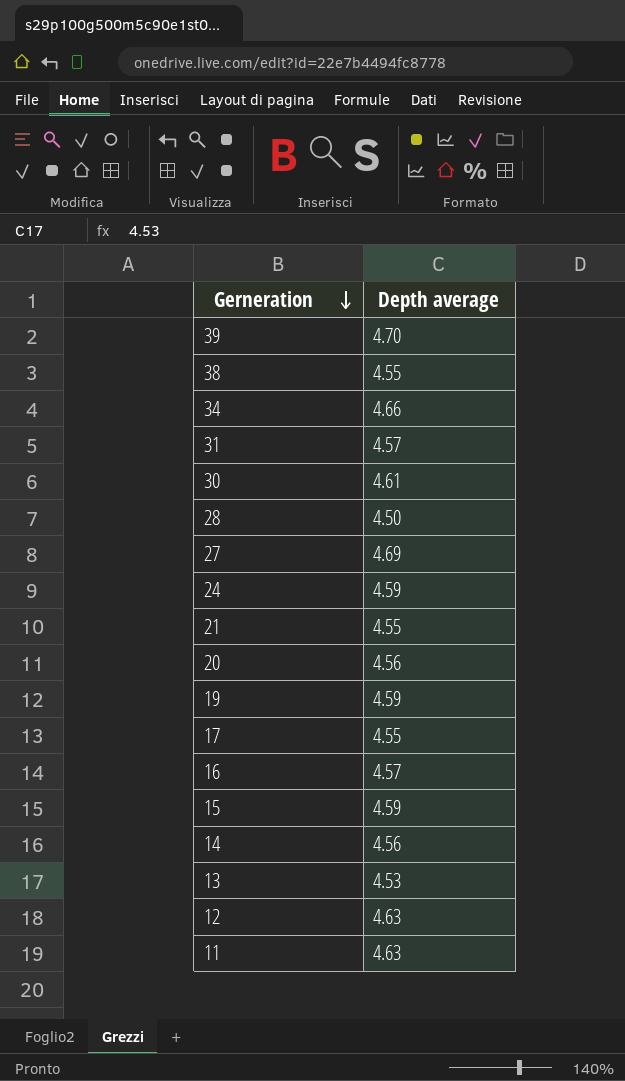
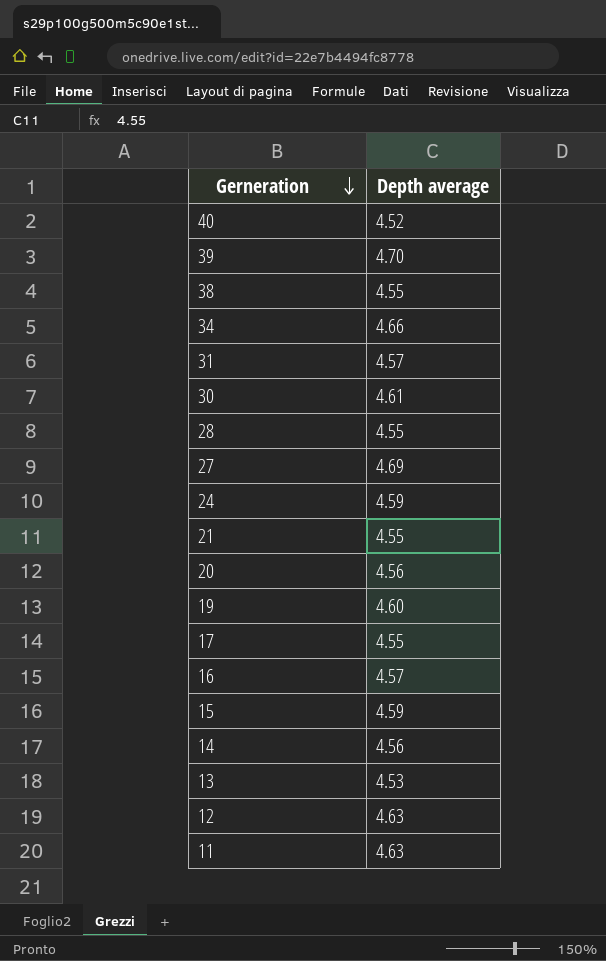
row 40: none -> 4.52
28 | Depth average: 4.50 -> 4.55
19 | Depth average: 4.59 -> 4.60

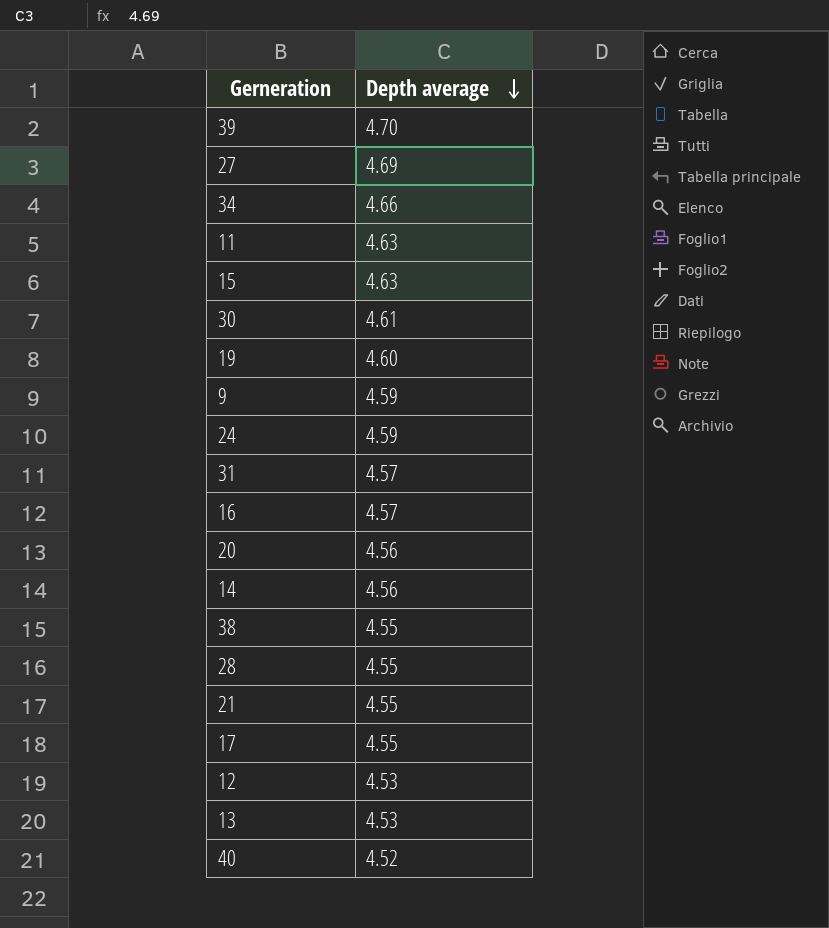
row order: Gerneration descending -> Depth average descending
15 | Depth average: 4.59 -> 4.63
row 9: none -> 4.59
12 | Depth average: 4.63 -> 4.53

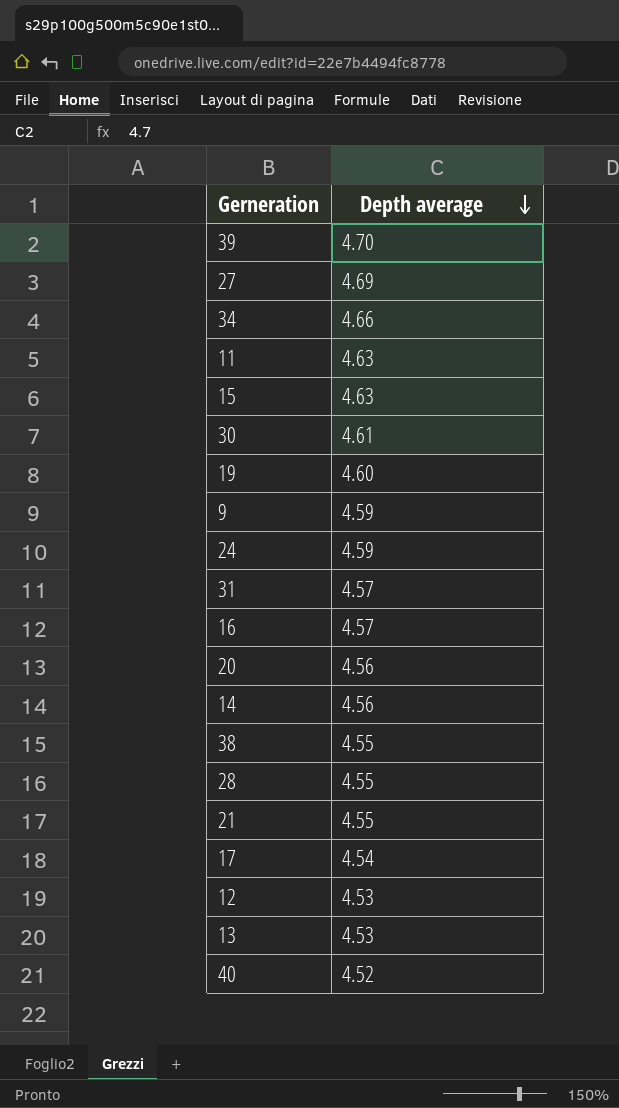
17 | Depth average: 4.55 -> 4.54

